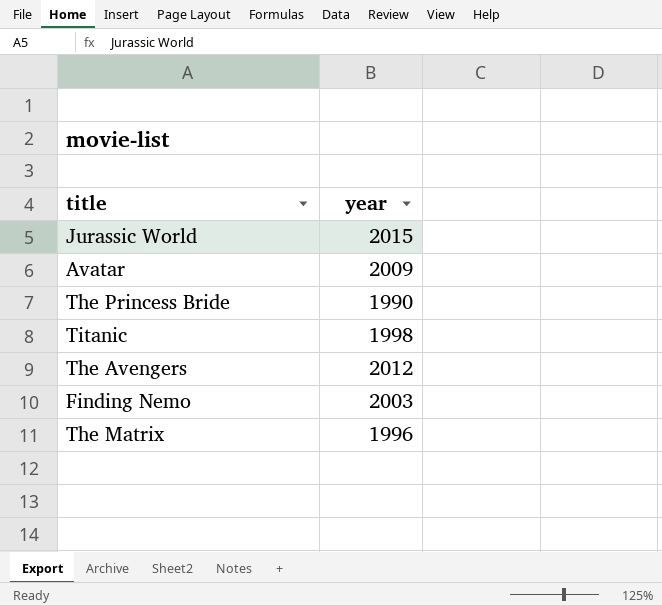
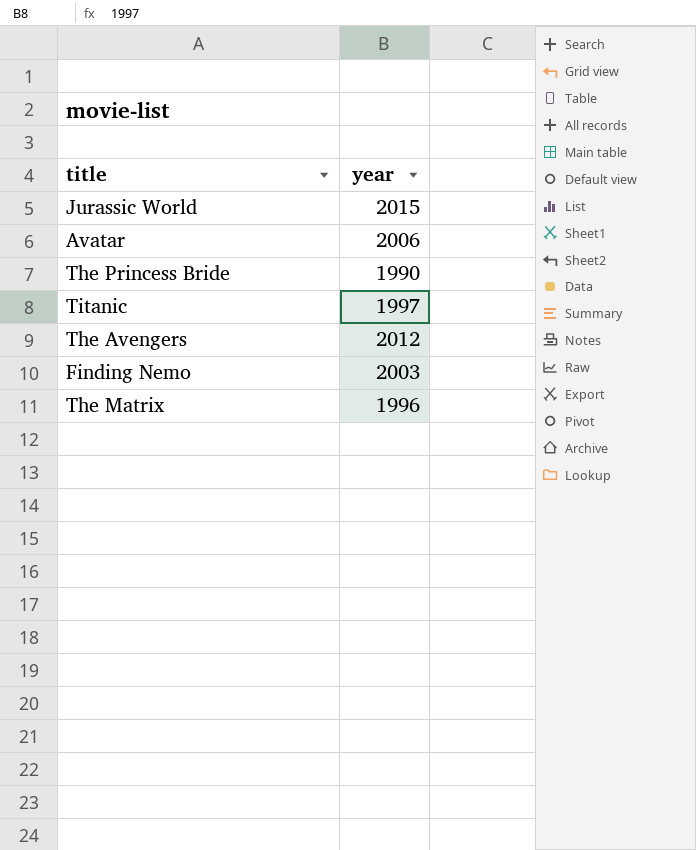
Avatar | year: 2009 -> 2006
Titanic | year: 1998 -> 1997

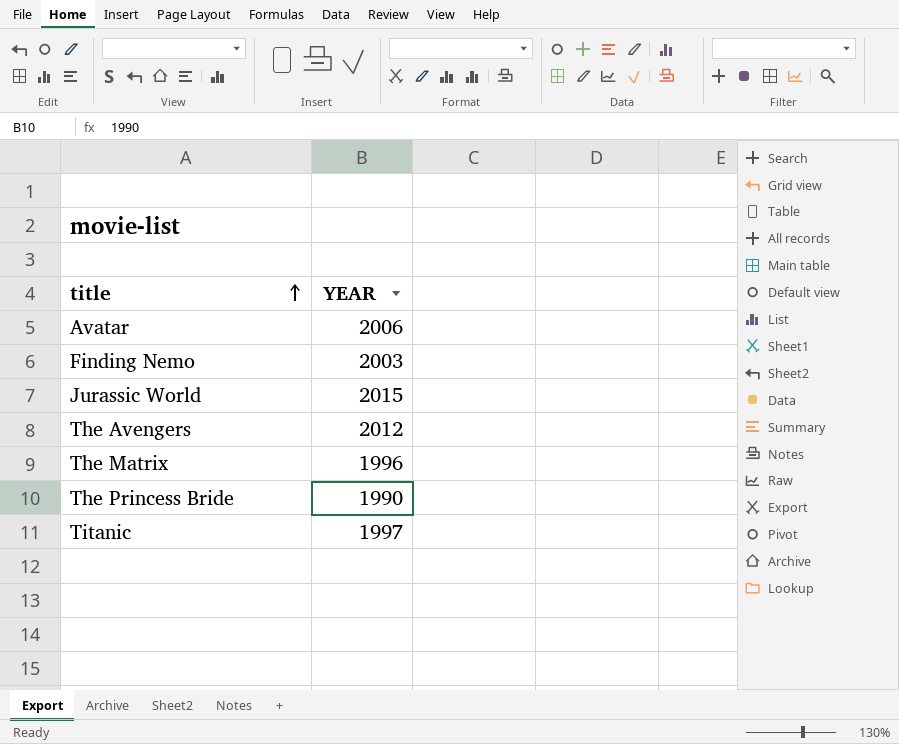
row order: none -> title ascending
column name: year -> YEAR

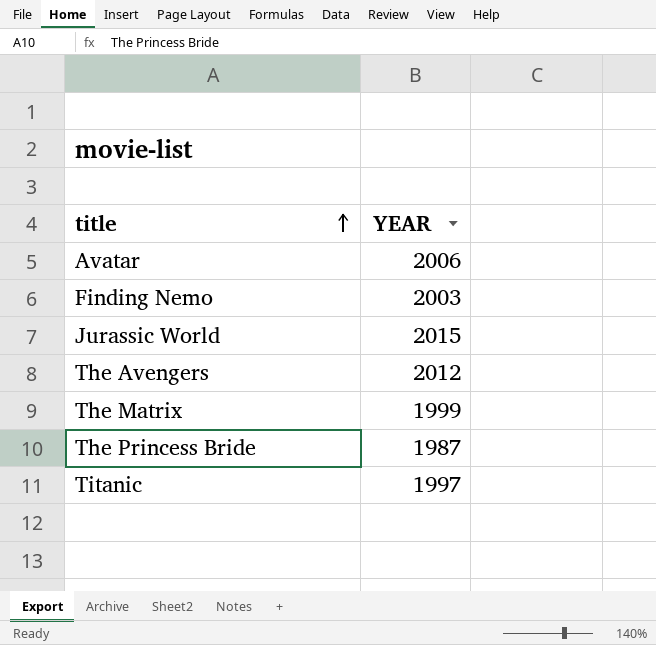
The Matrix | YEAR: 1996 -> 1999
The Princess Bride | YEAR: 1990 -> 1987

